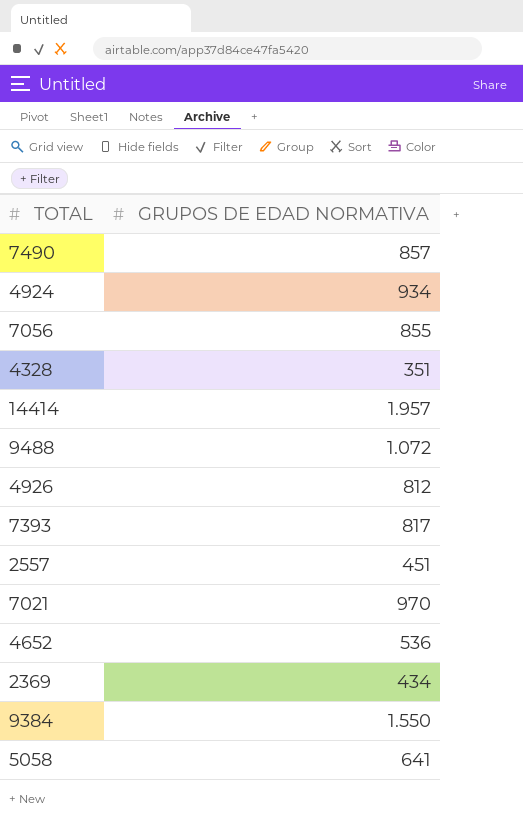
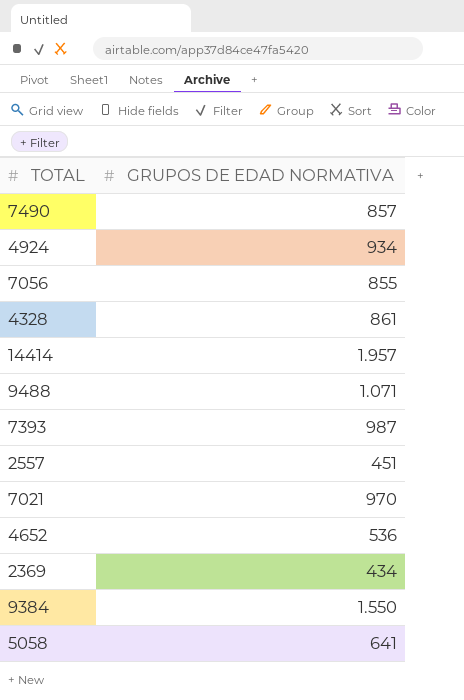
row 4926: 812 -> none
4328 | GRUPOS DE EDAD NORMATIVA: 351 -> 861
9488 | GRUPOS DE EDAD NORMATIVA: 1.072 -> 1.071
7393 | GRUPOS DE EDAD NORMATIVA: 817 -> 987

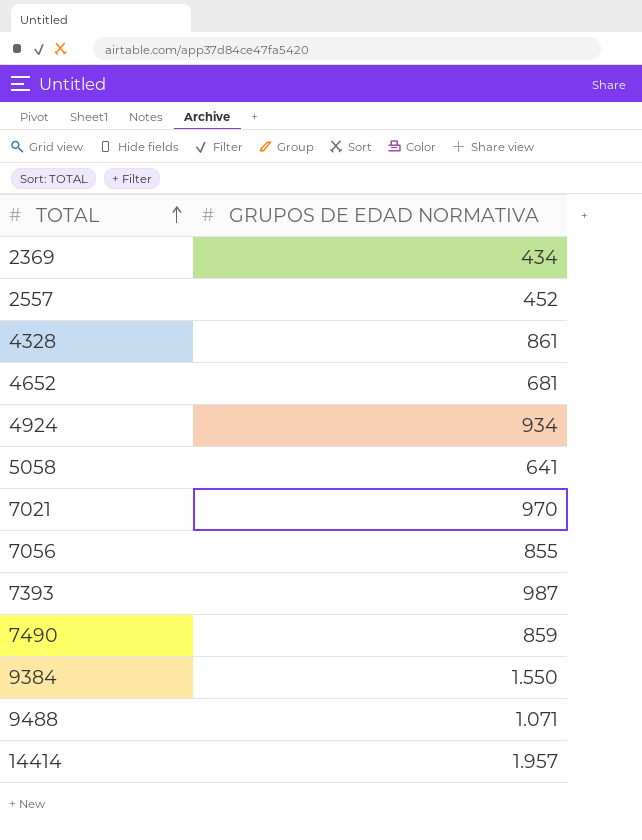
row order: none -> TOTAL ascending
2557 | GRUPOS DE EDAD NORMATIVA: 451 -> 452
4652 | GRUPOS DE EDAD NORMATIVA: 536 -> 681
7490 | GRUPOS DE EDAD NORMATIVA: 857 -> 859

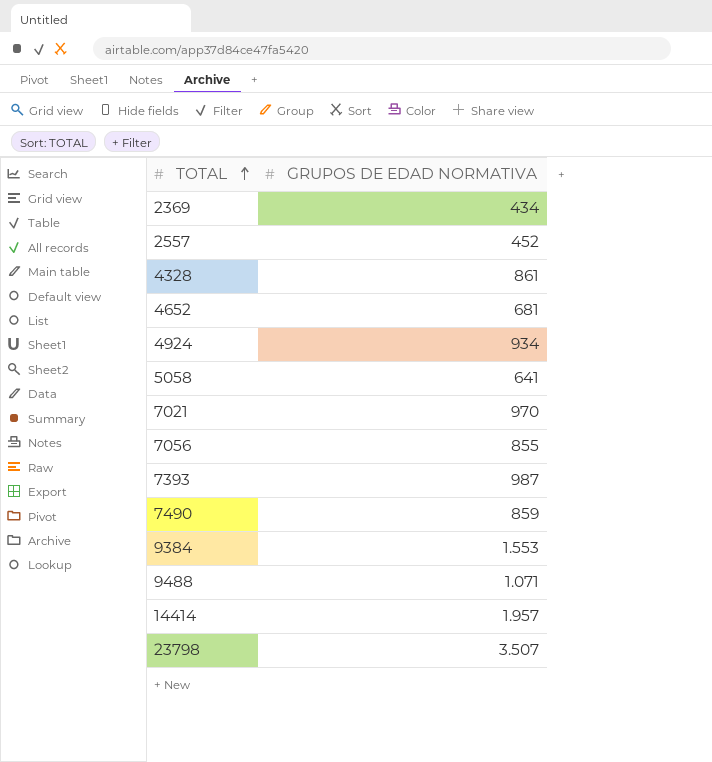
9384 | GRUPOS DE EDAD NORMATIVA: 1.550 -> 1.553
row 23798: none -> 3.507

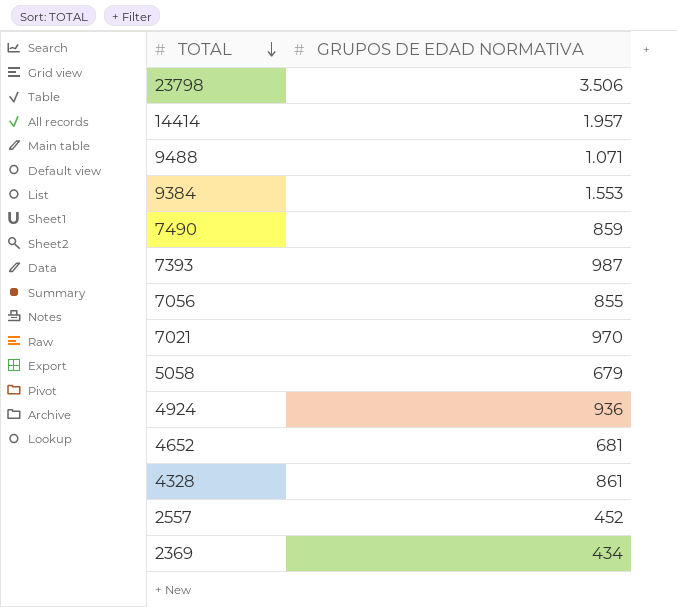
row order: TOTAL ascending -> TOTAL descending
23798 | GRUPOS DE EDAD NORMATIVA: 3.507 -> 3.506
5058 | GRUPOS DE EDAD NORMATIVA: 641 -> 679
4924 | GRUPOS DE EDAD NORMATIVA: 934 -> 936

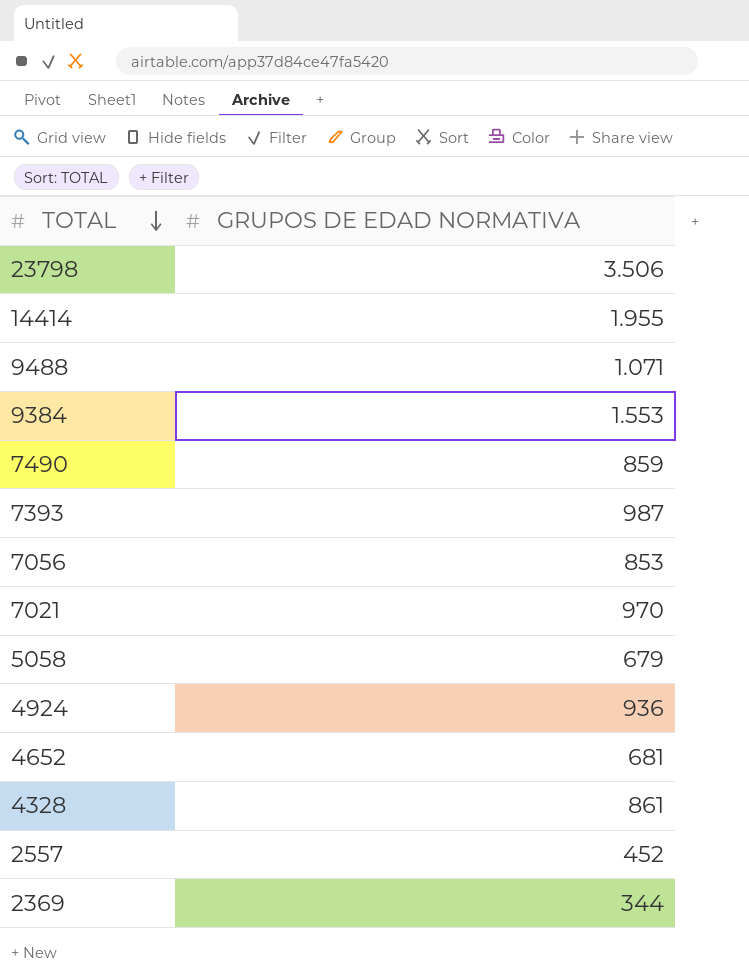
14414 | GRUPOS DE EDAD NORMATIVA: 1.957 -> 1.955
7056 | GRUPOS DE EDAD NORMATIVA: 855 -> 853
2369 | GRUPOS DE EDAD NORMATIVA: 434 -> 344

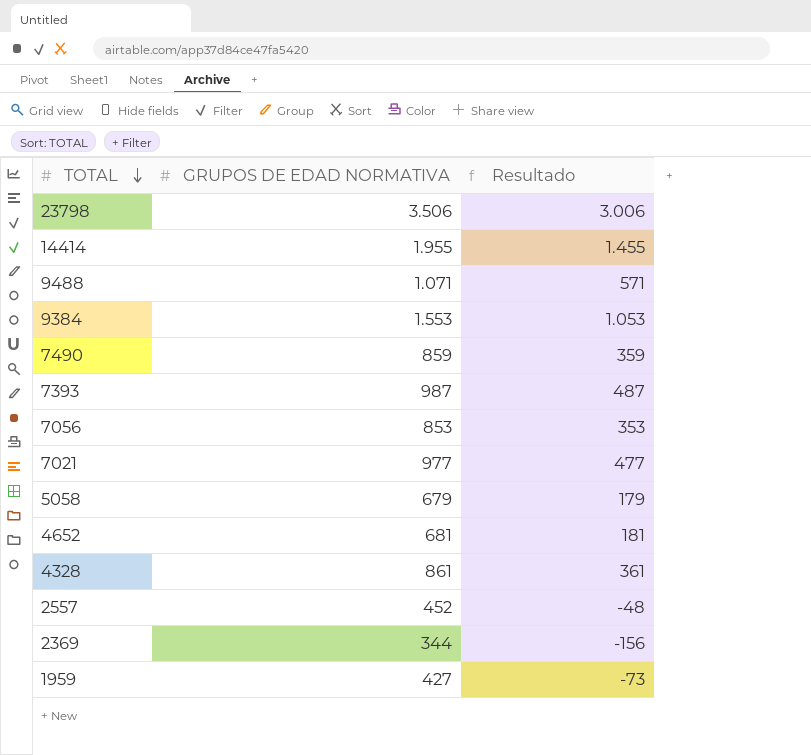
column Resultado | formula: none -> [GRUPOS DE EDAD NORMATIVA] - 500
row 4924: 936 -> none
7021 | GRUPOS DE EDAD NORMATIVA: 970 -> 977
row 1959: none -> 427 | -73

